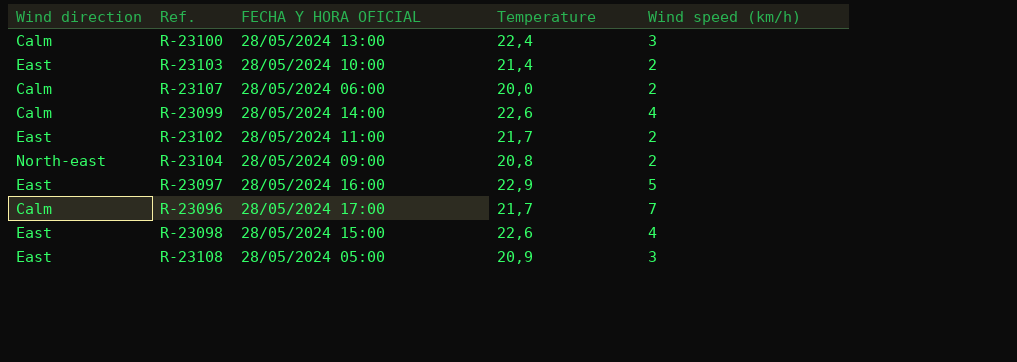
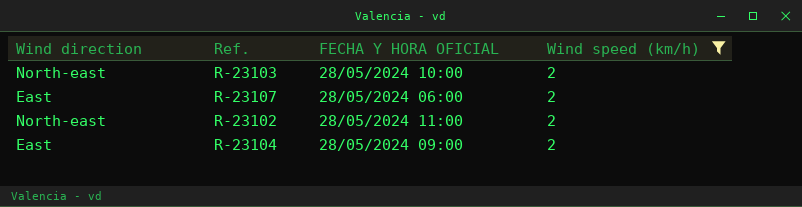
filter: none -> Wind speed (km/h) = 2
column Temperature | position: 4 -> none
R-23103 | Wind direction: East -> North-east
R-23107 | Wind direction: Calm -> East
R-23102 | Wind direction: East -> North-east
R-23104 | Wind direction: North-east -> East

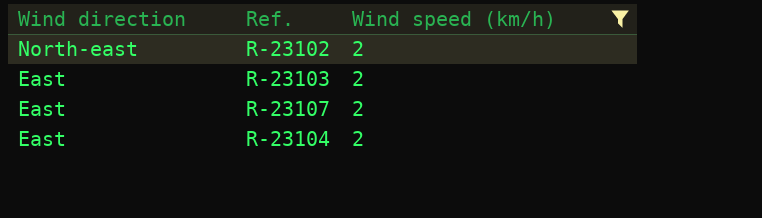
row order: none -> Wind direction descending
column FECHA Y HORA OFICIAL | position: 3 -> none
R-23103 | Wind direction: North-east -> East

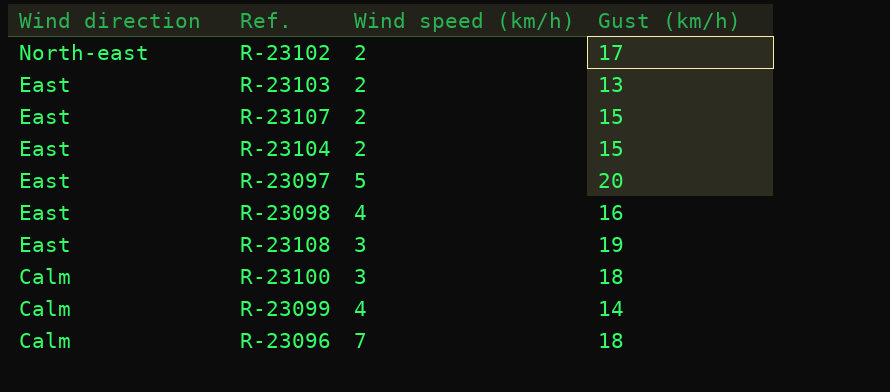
filter: Wind speed (km/h) = 2 -> none
column Gust (km/h) | position: none -> 4

